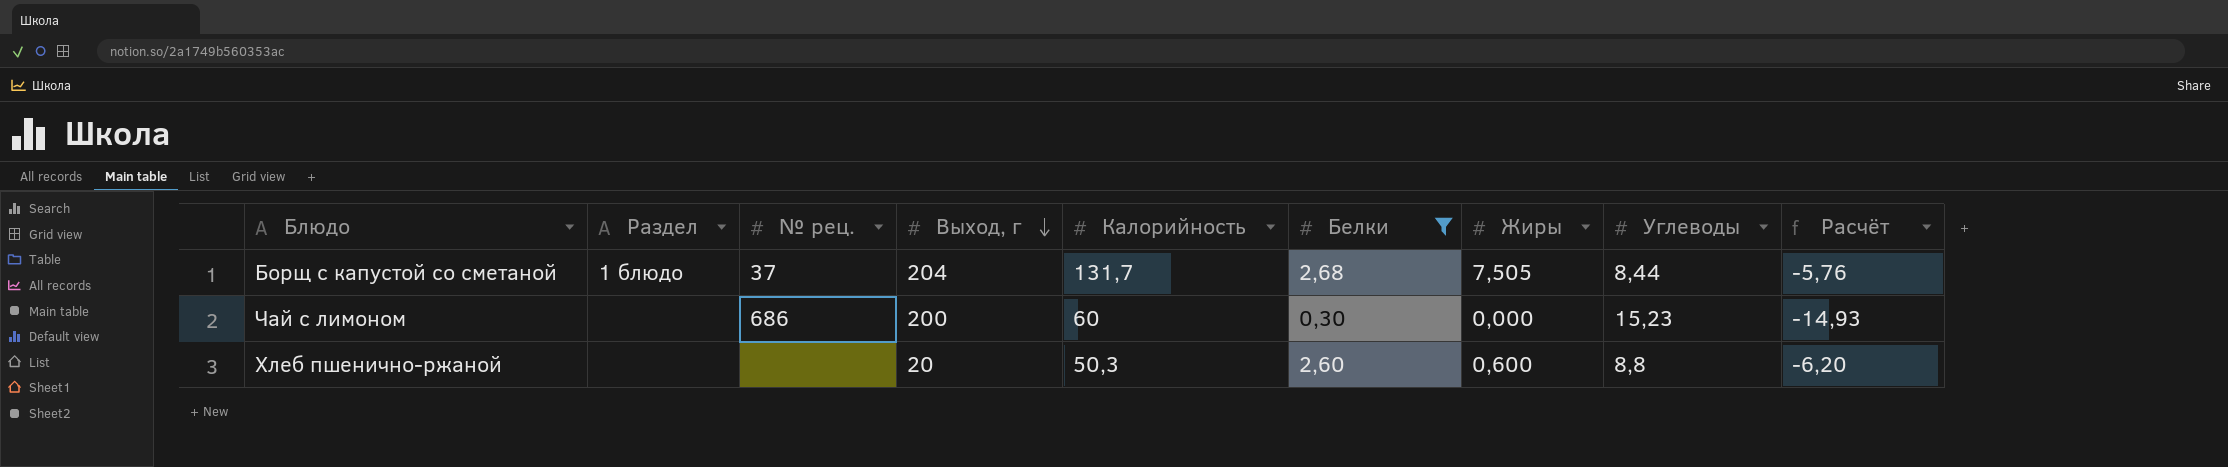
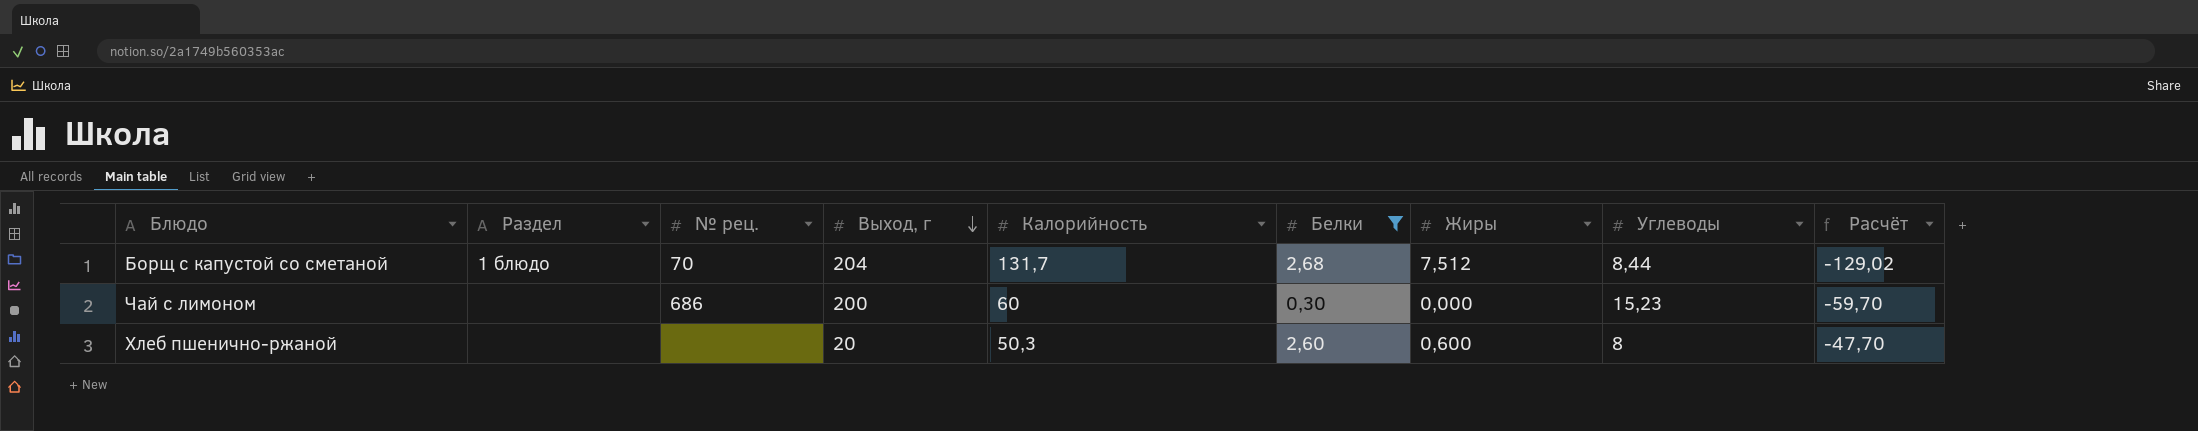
column Расчёт | formula: [Белки] - [Углеводы] -> [Белки] - [Калорийность]
Борщ с капустой со сметаной | № рец.: 37 -> 70
Борщ с капустой со сметаной | Жиры: 7,505 -> 7,512
Хлеб пшенично-ржаной | Углеводы: 8,8 -> 8

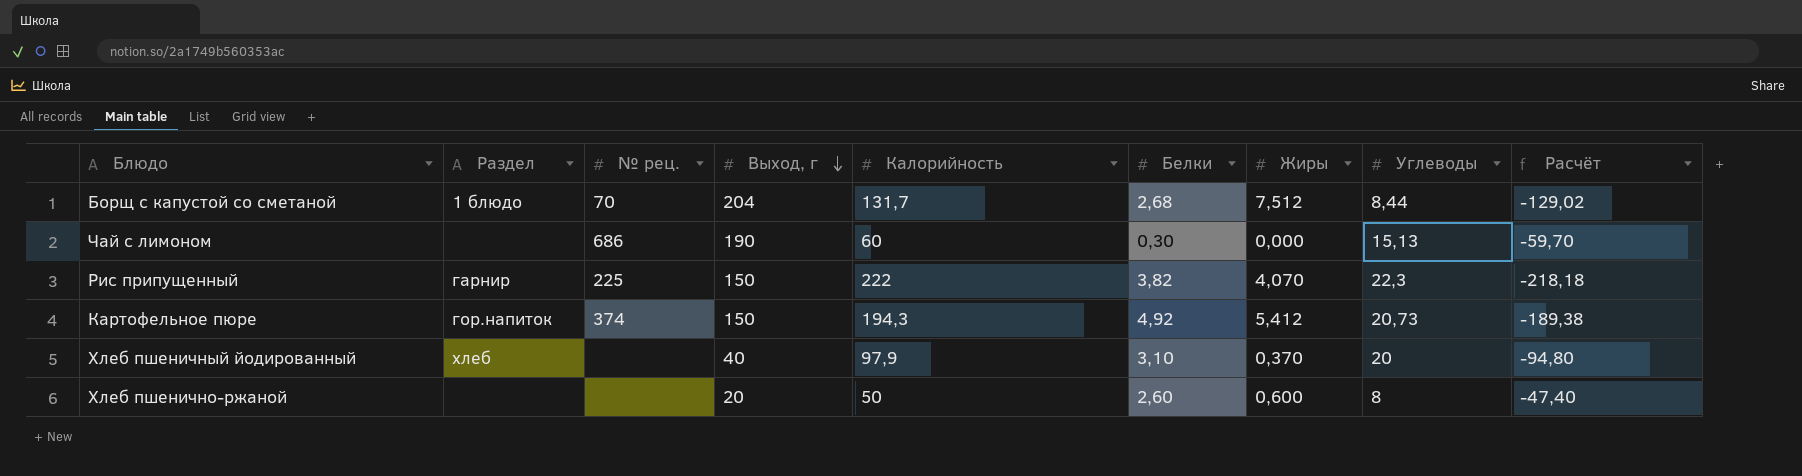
filter: Белки <= 2,68 -> none
Чай с лимоном | Выход, г: 200 -> 190
Чай с лимоном | Углеводы: 15,23 -> 15,13
Хлеб пшенично-ржаной | Калорийность: 50,3 -> 50
Хлеб пшенично-ржаной | Расчёт: -47,70 -> -47,40

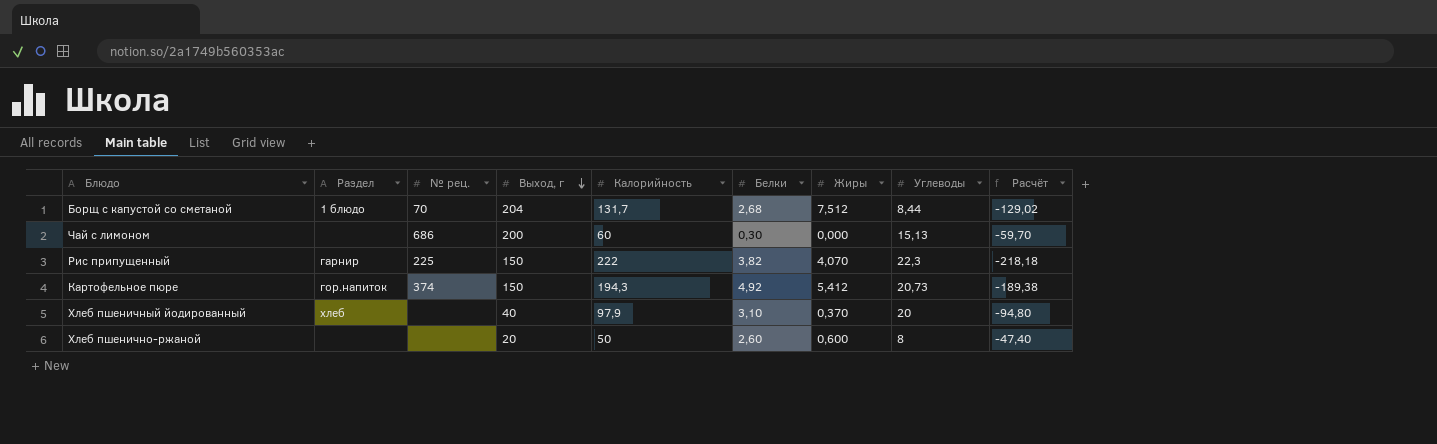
Чай с лимоном | Выход, г: 190 -> 200

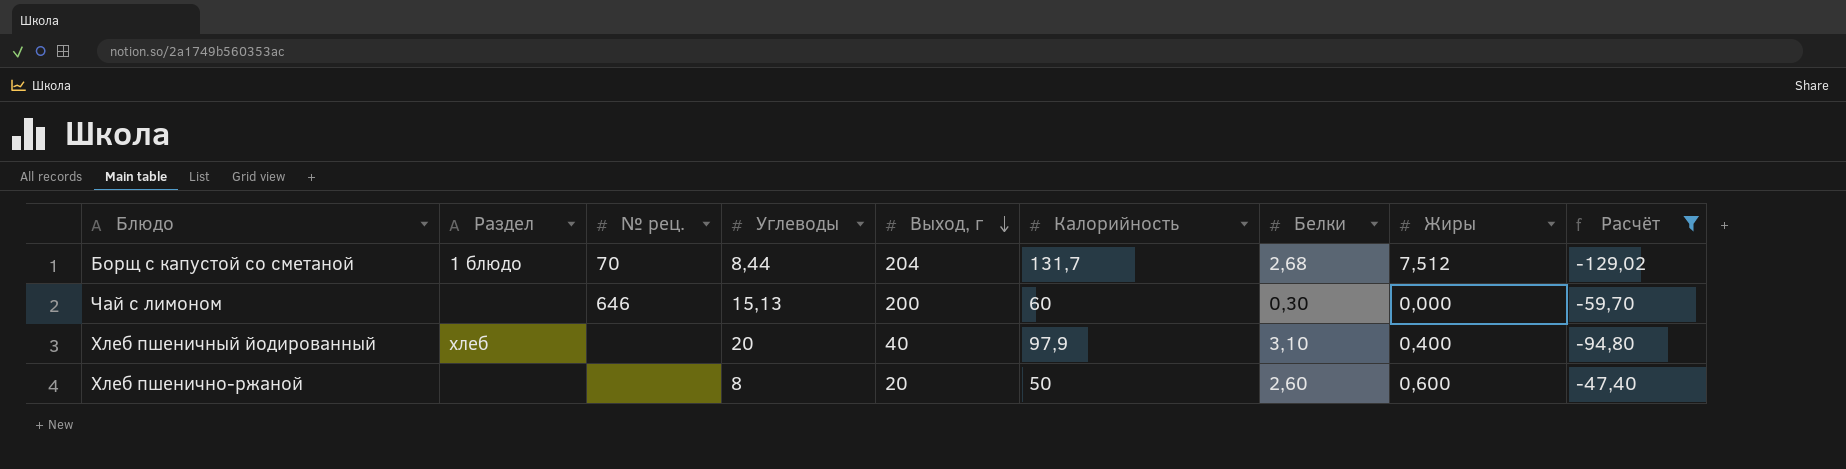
filter: none -> Расчёт >= -129,02
column Углеводы | position: 8 -> 4
Чай с лимоном | № рец.: 686 -> 646
Хлеб пшеничный йодированный | Жиры: 0,370 -> 0,400

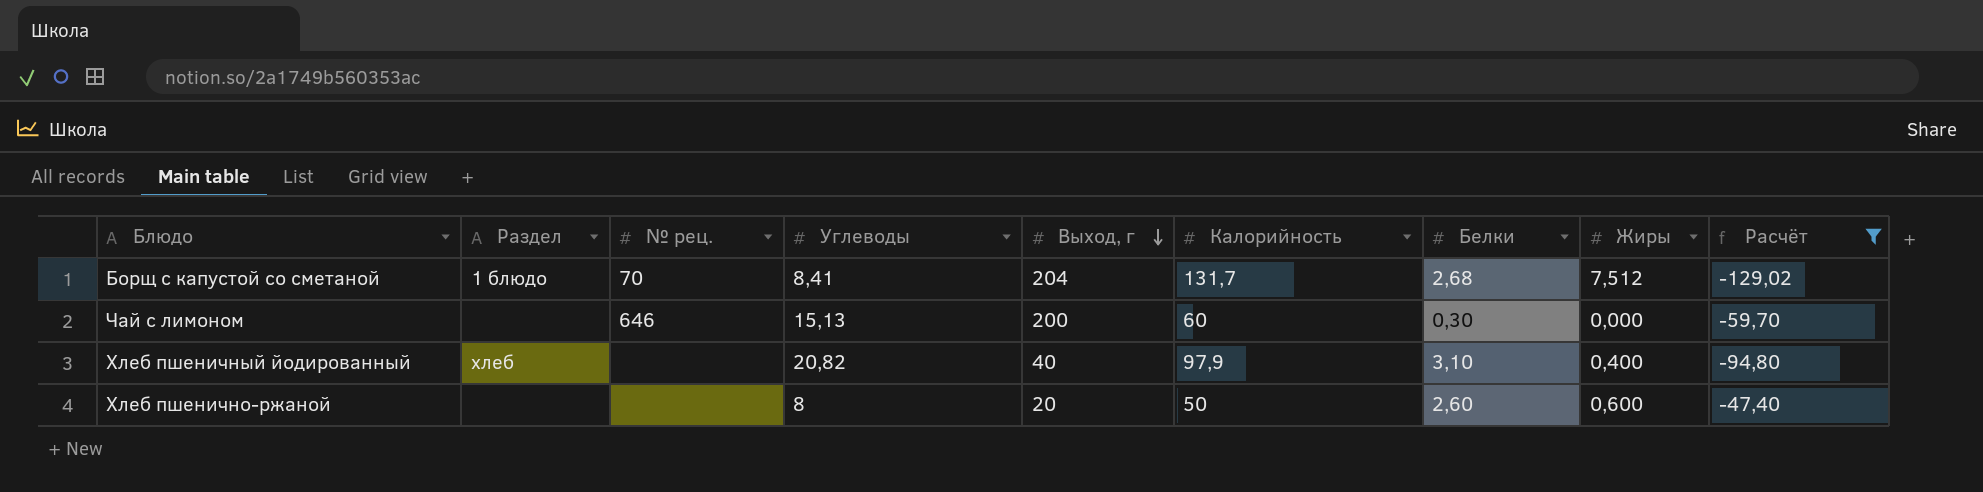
Борщ с капустой со сметаной | Углеводы: 8,44 -> 8,41
Хлеб пшеничный йодированный | Углеводы: 20 -> 20,82

